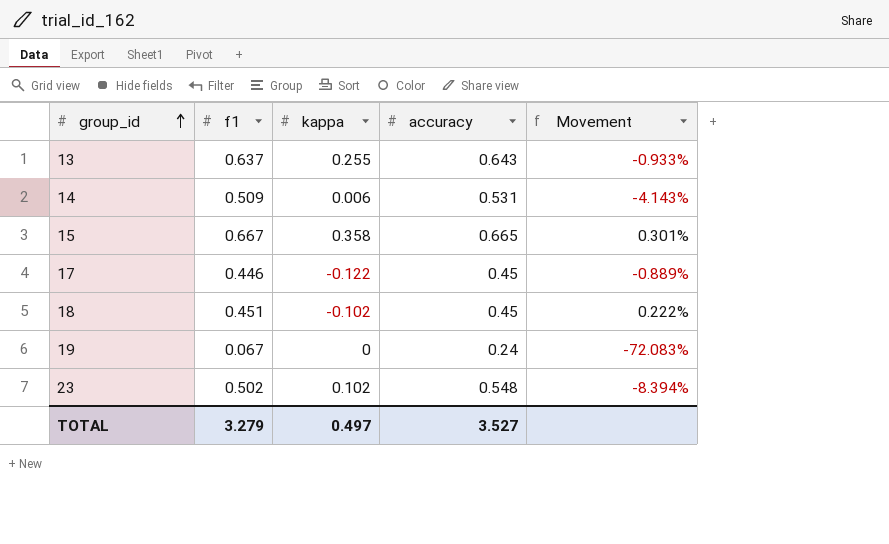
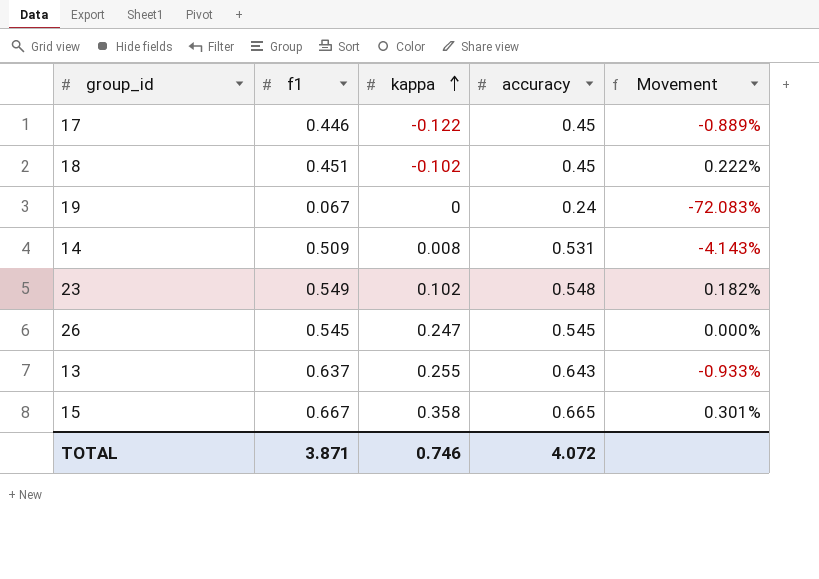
row order: group_id ascending -> kappa ascending
14 | kappa: 0.006 -> 0.008
23 | f1: 0.502 -> 0.549
23 | Movement: -8.394% -> 0.182%
row 26: none -> 0.545 | 0.247 | 0.545 | 0.000%
TOTAL | f1: 3.279 -> 3.871
TOTAL | kappa: 0.497 -> 0.746
TOTAL | accuracy: 3.527 -> 4.072

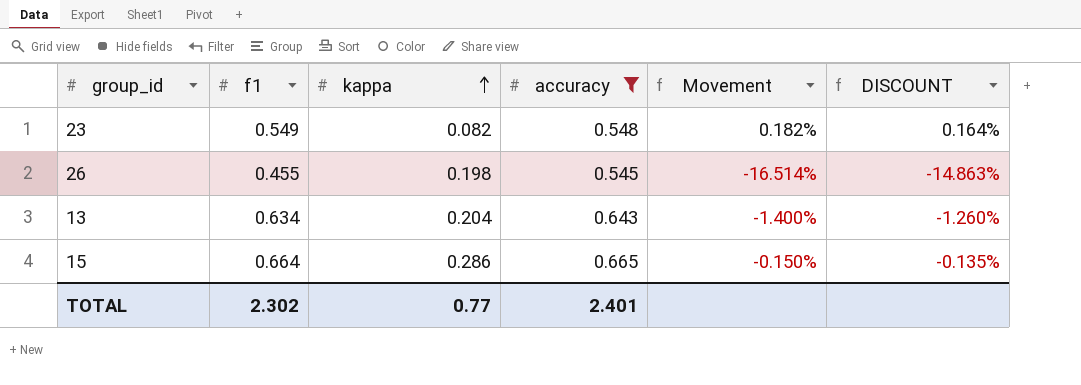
filter: none -> accuracy >= 0.545
column DISCOUNT | formula: none -> [Movement] * 0.9
23 | kappa: 0.102 -> 0.082
26 | f1: 0.545 -> 0.455
26 | kappa: 0.247 -> 0.198
26 | Movement: 0.000% -> -16.514%
13 | f1: 0.637 -> 0.634
13 | kappa: 0.255 -> 0.204
13 | Movement: -0.933% -> -1.400%
15 | f1: 0.667 -> 0.664
15 | kappa: 0.358 -> 0.286
15 | Movement: 0.301% -> -0.150%
TOTAL | f1: 3.871 -> 2.302
TOTAL | kappa: 0.746 -> 0.77
TOTAL | accuracy: 4.072 -> 2.401

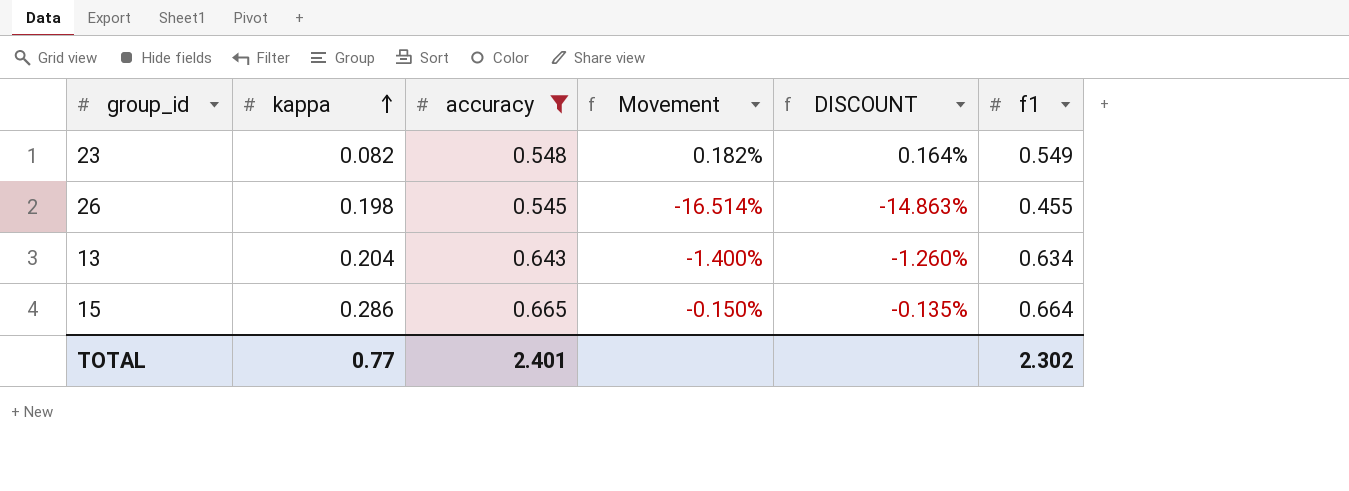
column f1 | position: 2 -> 6

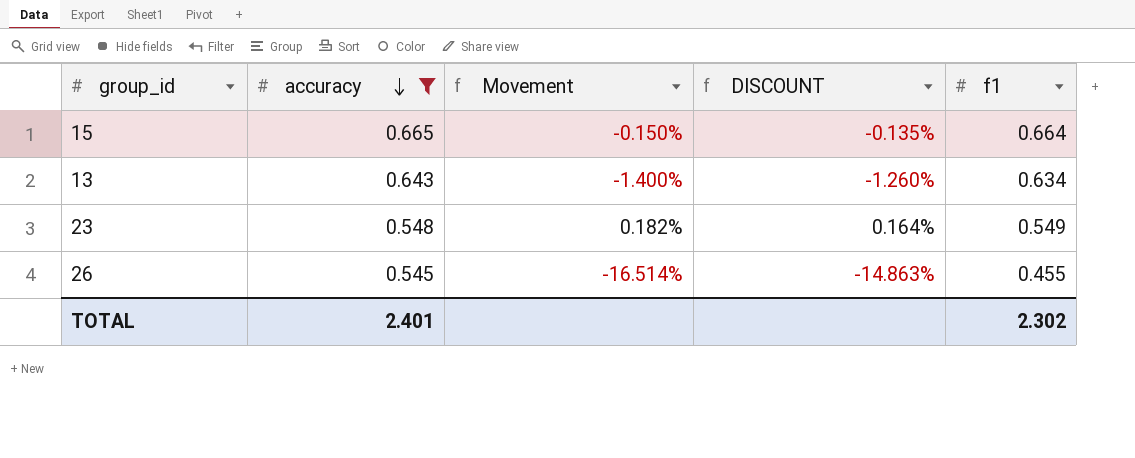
row order: kappa ascending -> accuracy descending
column kappa | position: 2 -> none

